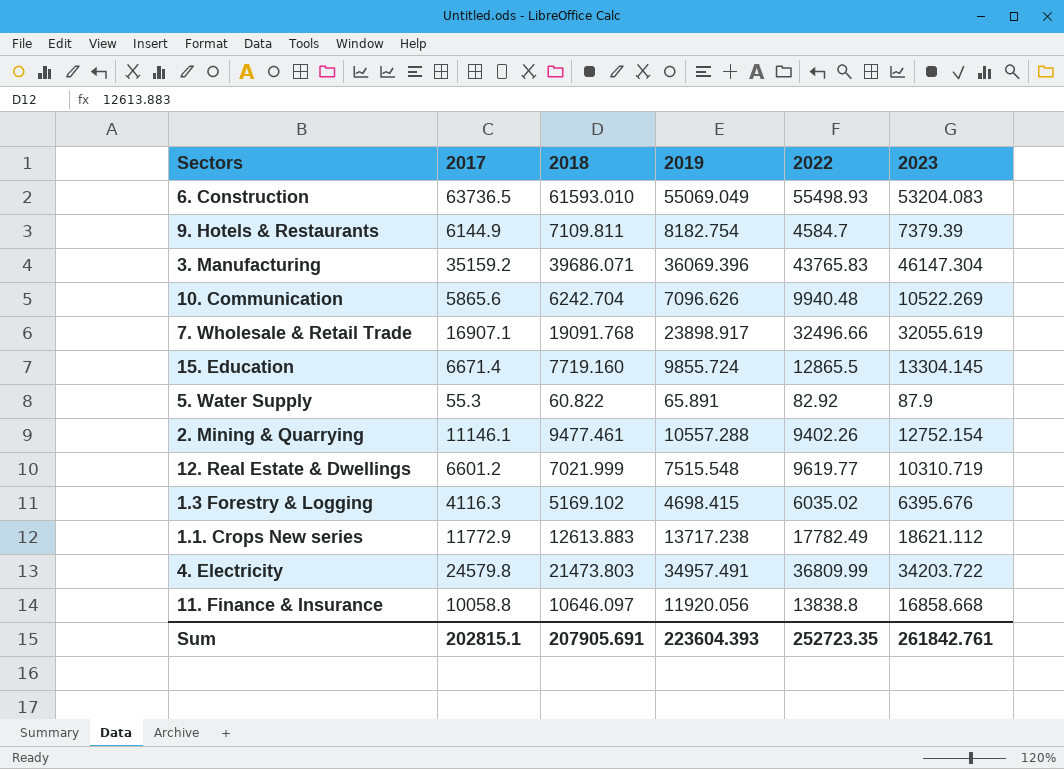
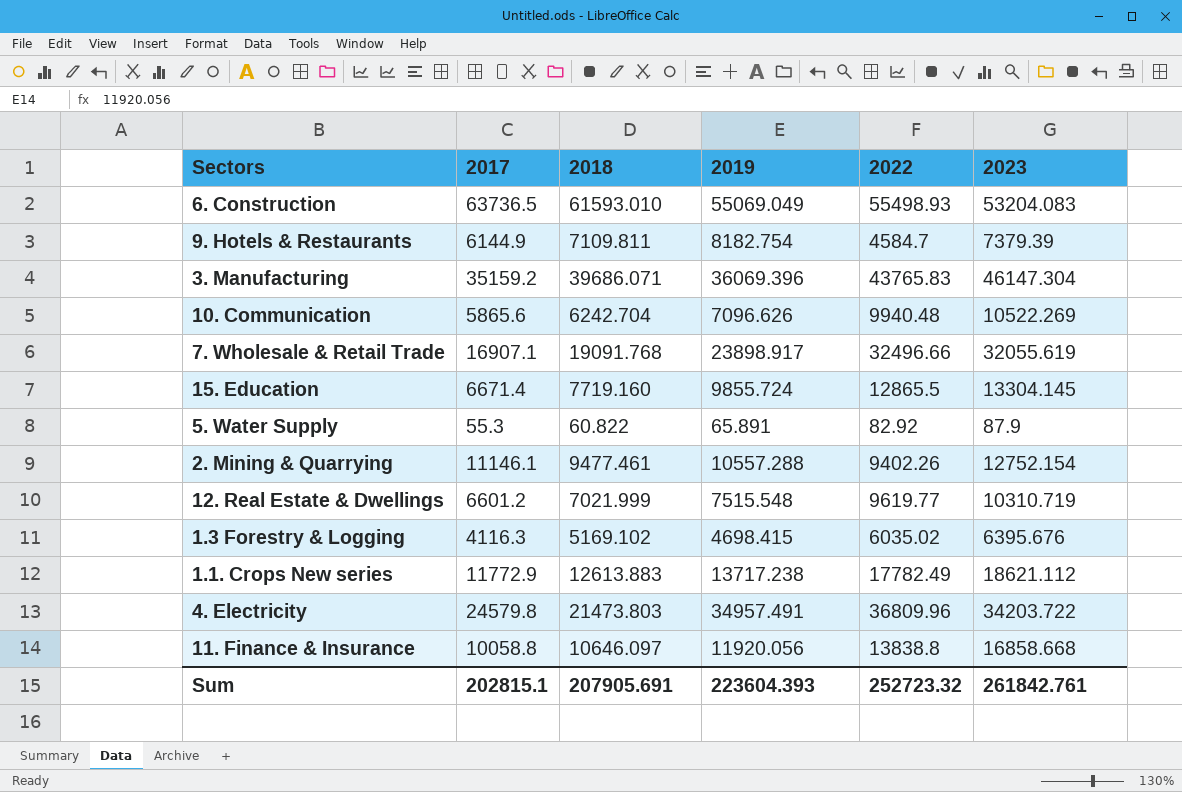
4. Electricity | 2022: 36809.99 -> 36809.96
Sum | 2022: 252723.35 -> 252723.32

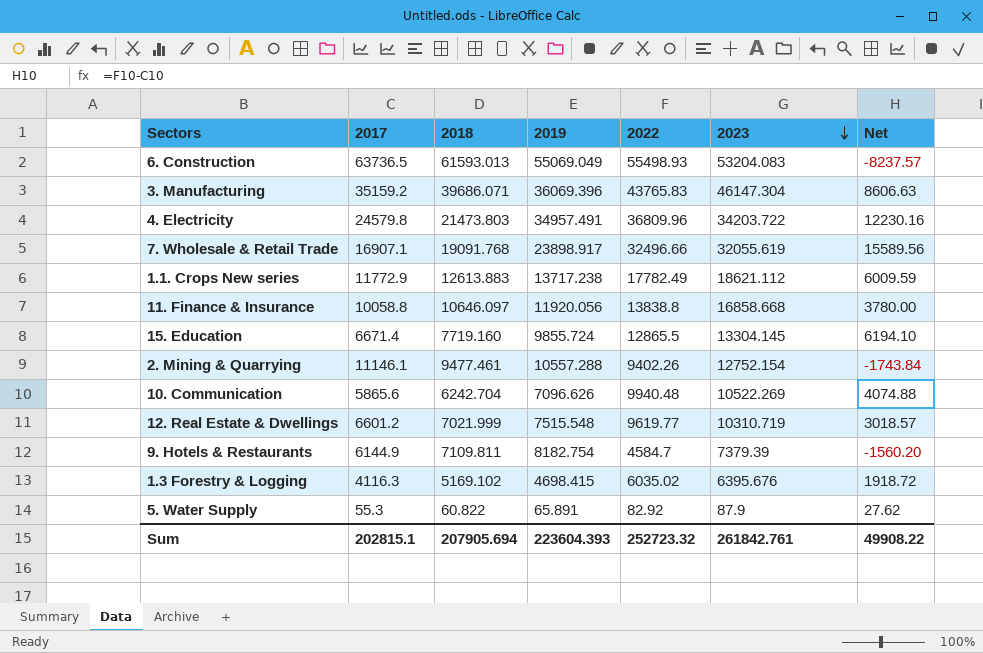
row order: none -> 2023 descending
column Net | formula: none -> [2022] - [2017]
6. Construction | 2018: 61593.010 -> 61593.013
Sum | 2018: 207905.691 -> 207905.694

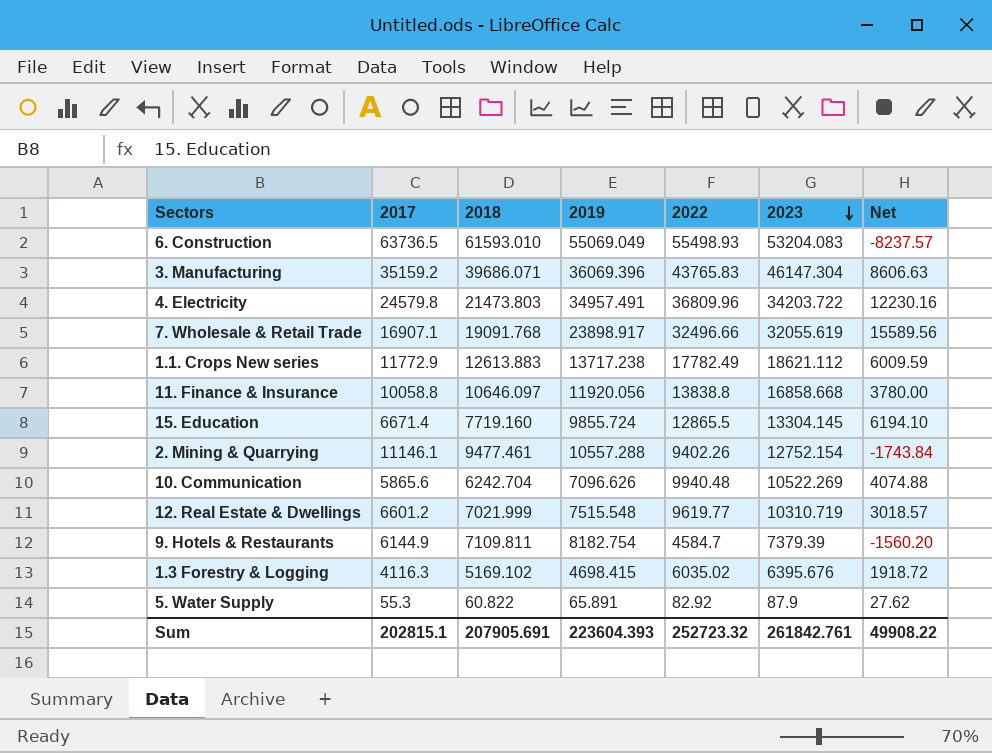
6. Construction | 2018: 61593.013 -> 61593.010
Sum | 2018: 207905.694 -> 207905.691

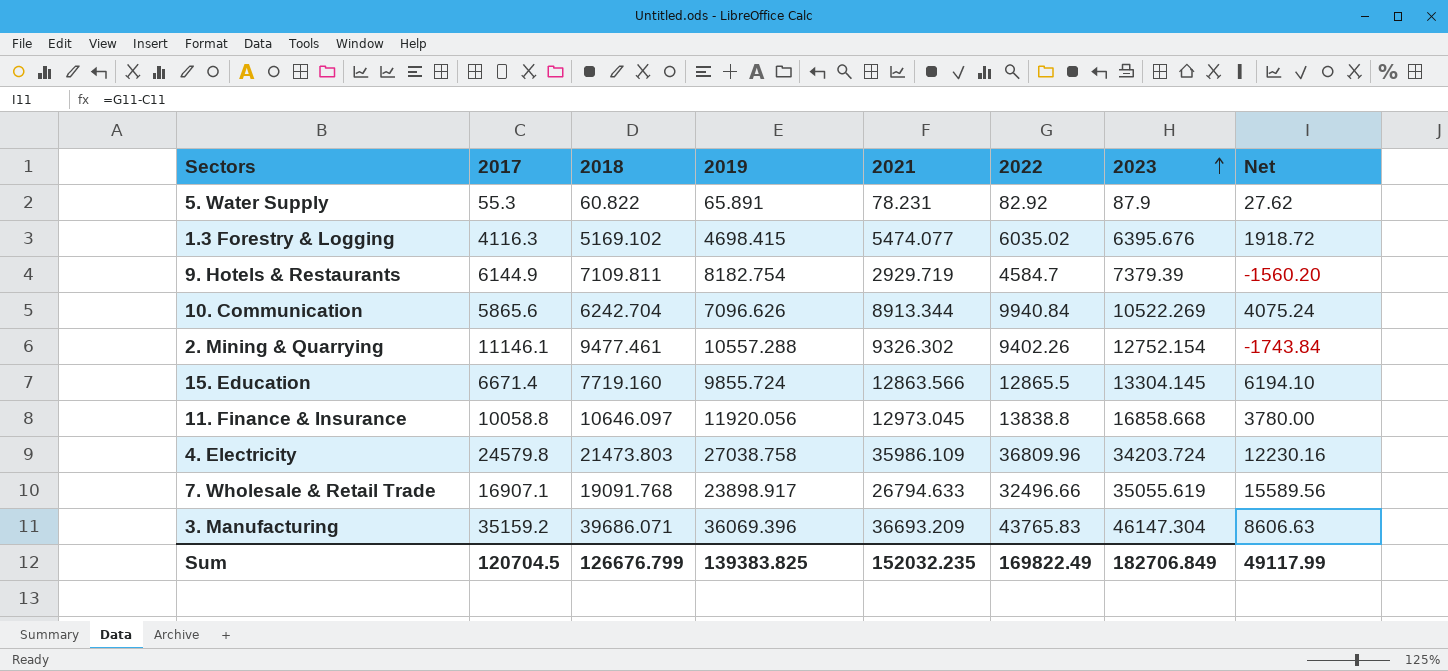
row order: 2023 descending -> 2023 ascending
column 2021 | position: none -> 5
row 6. Construction: 63736.5 | 61593.010 | 55069.049 | 55498.93 | 53204.083 | -8237.57 -> none
row 1.1. Crops New series: 11772.9 | 12613.883 | 13717.238 | 17782.49 | 18621.112 | 6009.59 -> none
row 12. Real Estate & Dwellings: 6601.2 | 7021.999 | 7515.548 | 9619.77 | 10310.719 | 3018.57 -> none
10. Communication | 2022: 9940.48 -> 9940.84
10. Communication | Net: 4074.88 -> 4075.24
4. Electricity | 2019: 34957.491 -> 27038.758
4. Electricity | 2023: 34203.722 -> 34203.724
7. Wholesale & Retail Trade | 2023: 32055.619 -> 35055.619
Sum | 2017: 202815.1 -> 120704.5
Sum | 2018: 207905.691 -> 126676.799
Sum | 2019: 223604.393 -> 139383.825
Sum | 2022: 252723.32 -> 169822.49
Sum | 2023: 261842.761 -> 182706.849
Sum | Net: 49908.22 -> 49117.99

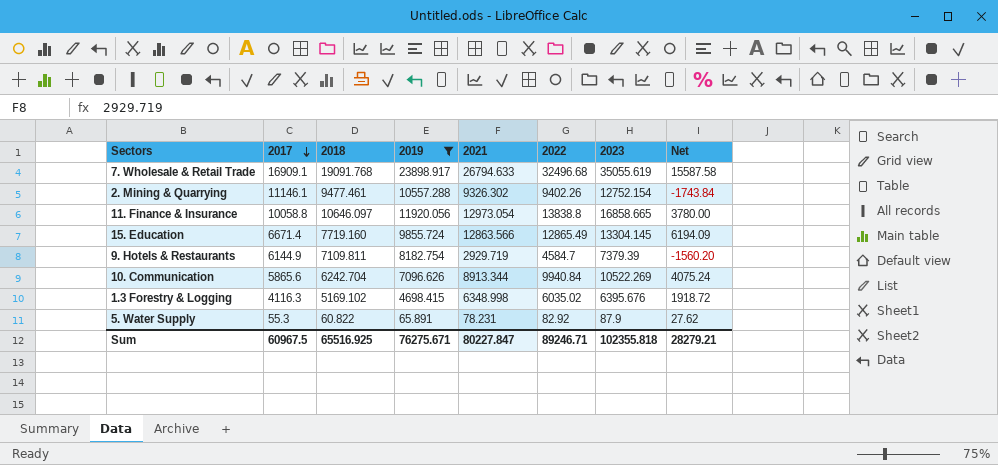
filter: none -> 2019 <= 23898.917
row order: 2023 ascending -> 2017 descending
7. Wholesale & Retail Trade | 2017: 16907.1 -> 16909.1
7. Wholesale & Retail Trade | 2022: 32496.66 -> 32496.68
7. Wholesale & Retail Trade | Net: 15589.56 -> 15587.58
11. Finance & Insurance | 2021: 12973.045 -> 12973.054
11. Finance & Insurance | 2023: 16858.668 -> 16858.665
15. Education | 2022: 12865.5 -> 12865.49
15. Education | Net: 6194.10 -> 6194.09
1.3 Forestry & Logging | 2021: 5474.077 -> 6348.998
Sum | 2017: 120704.5 -> 60967.5
Sum | 2018: 126676.799 -> 65516.925
Sum | 2019: 139383.825 -> 76275.671
Sum | 2021: 152032.235 -> 80227.847
Sum | 2022: 169822.49 -> 89246.71
Sum | 2023: 182706.849 -> 102355.818
Sum | Net: 49117.99 -> 28279.21

